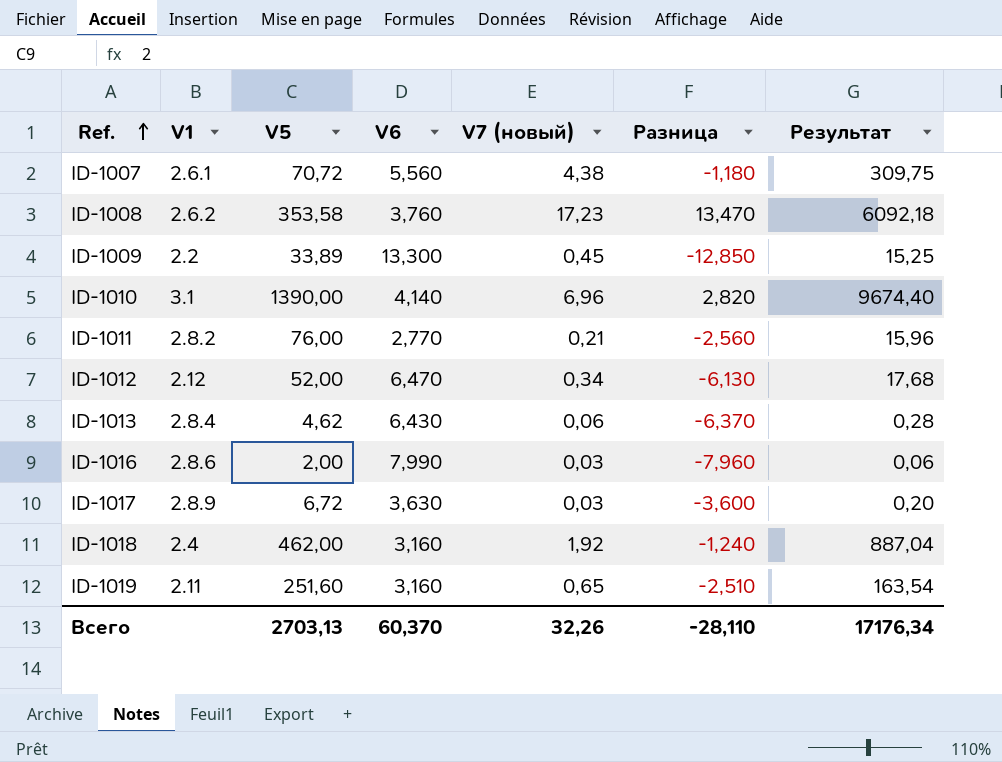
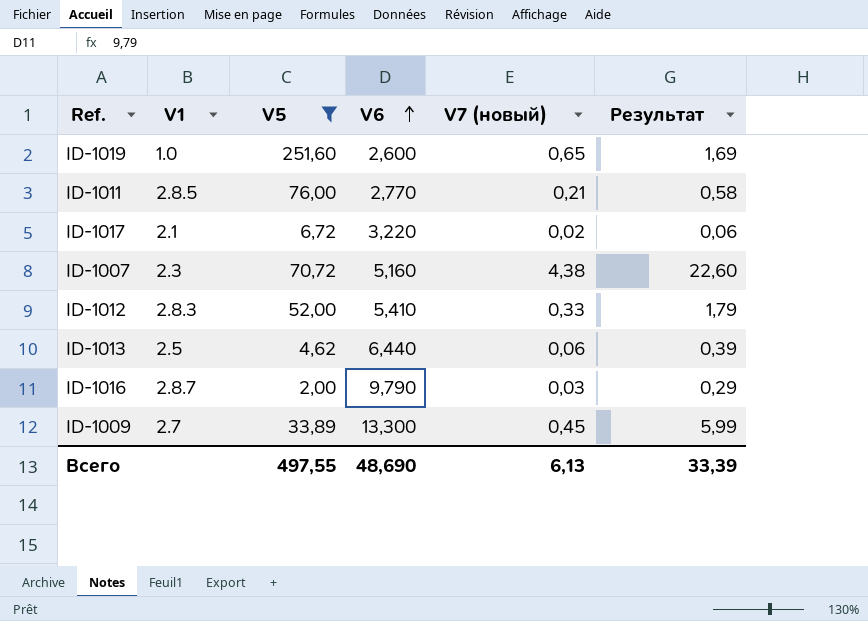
filter: none -> V5 <= 251,60
row order: Ref. ascending -> V6 ascending
column Разница | formula: [V7 (новый)] - [V6] -> none
column Результат | formula: [V5] * [V7 (новый)] -> [V6] * [V7 (новый)]
ID-1019 | V1: 2.11 -> 1.0
ID-1019 | V6: 3,160 -> 2,600
ID-1011 | V1: 2.8.2 -> 2.8.5
ID-1017 | V1: 2.8.9 -> 2.1
ID-1017 | V6: 3,630 -> 3,220
ID-1017 | V7 (новый): 0,03 -> 0,02
ID-1007 | V1: 2.6.1 -> 2.3
ID-1007 | V6: 5,560 -> 5,160
ID-1012 | V1: 2.12 -> 2.8.3
ID-1012 | V6: 6,470 -> 5,410
ID-1012 | V7 (новый): 0,34 -> 0,33
ID-1013 | V1: 2.8.4 -> 2.5
ID-1013 | V6: 6,430 -> 6,440
ID-1016 | V1: 2.8.6 -> 2.8.7
ID-1016 | V6: 7,990 -> 9,790
ID-1009 | V1: 2.2 -> 2.7
Всего | V5: 2703,13 -> 497,55
Всего | V6: 60,370 -> 48,690
Всего | V7 (новый): 32,26 -> 6,13
Всего | Результат: 17176,34 -> 33,39

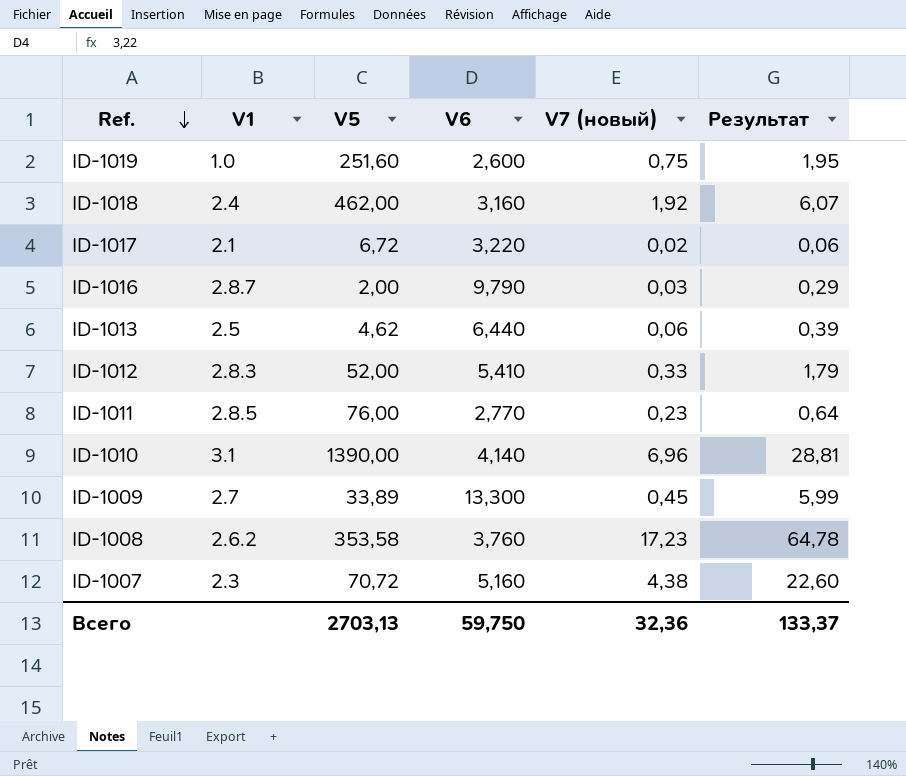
filter: V5 <= 251,60 -> none
row order: V6 ascending -> Ref. descending
ID-1019 | V7 (новый): 0,65 -> 0,75
ID-1019 | Результат: 1,69 -> 1,95
ID-1011 | V7 (новый): 0,21 -> 0,23
ID-1011 | Результат: 0,58 -> 0,64
Всего | V5: 497,55 -> 2703,13
Всего | V6: 48,690 -> 59,750
Всего | V7 (новый): 6,13 -> 32,36
Всего | Результат: 33,39 -> 133,37

